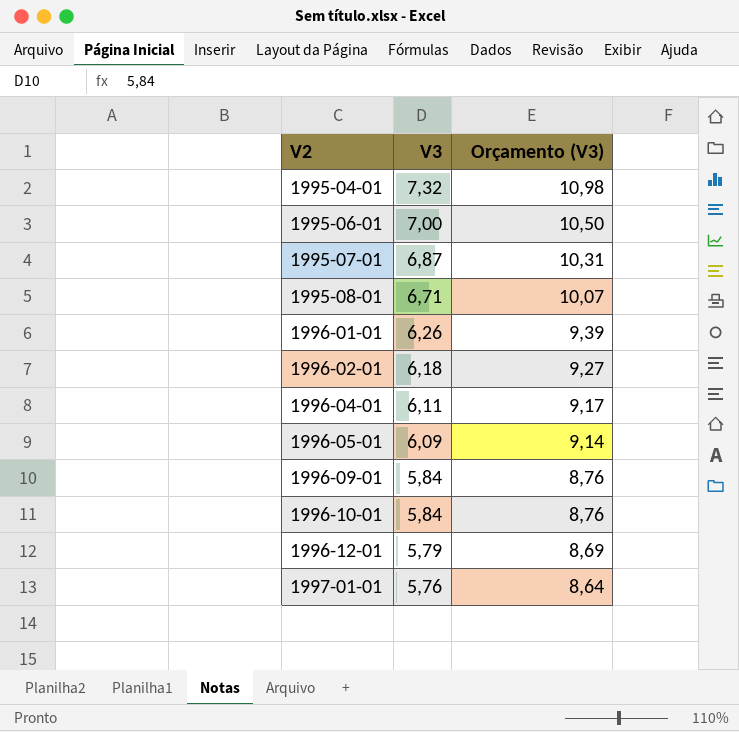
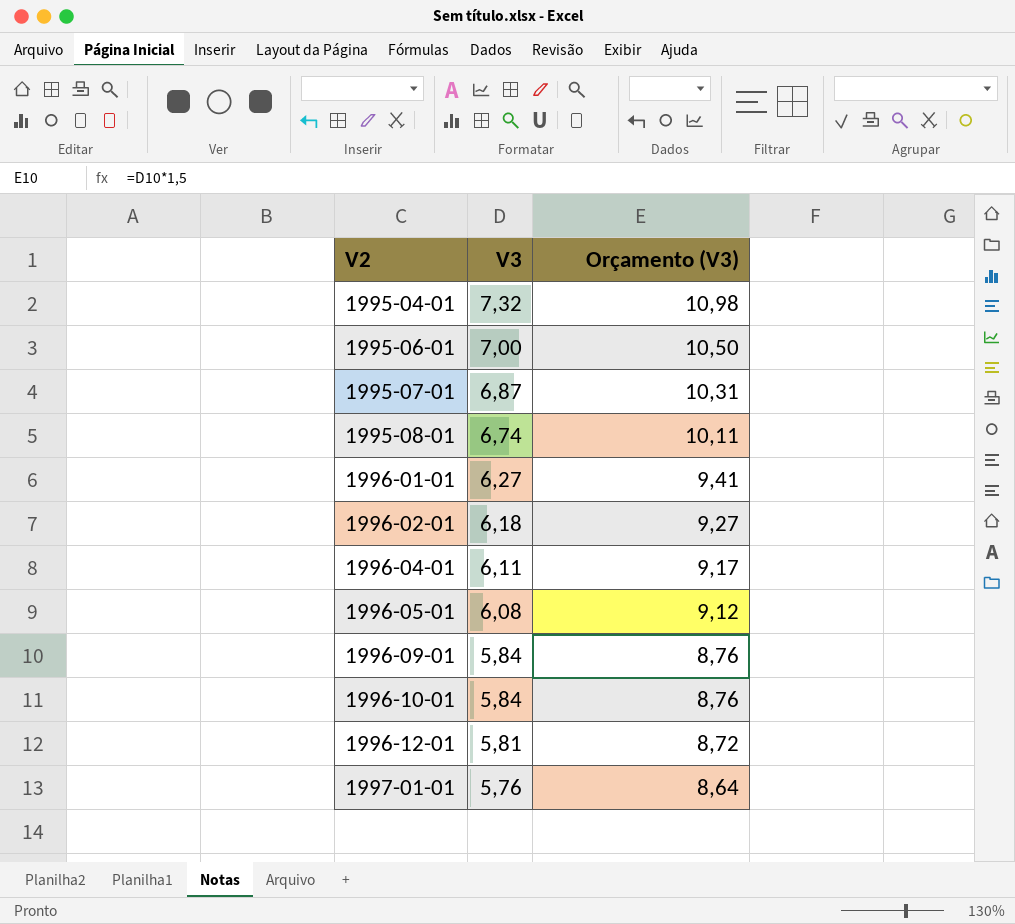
1995-08-01 | V3: 6,71 -> 6,74
1995-08-01 | Orçamento (V3): 10,07 -> 10,11
1996-01-01 | V3: 6,26 -> 6,27
1996-01-01 | Orçamento (V3): 9,39 -> 9,41
1996-05-01 | V3: 6,09 -> 6,08
1996-05-01 | Orçamento (V3): 9,14 -> 9,12
1996-12-01 | V3: 5,79 -> 5,81
1996-12-01 | Orçamento (V3): 8,69 -> 8,72

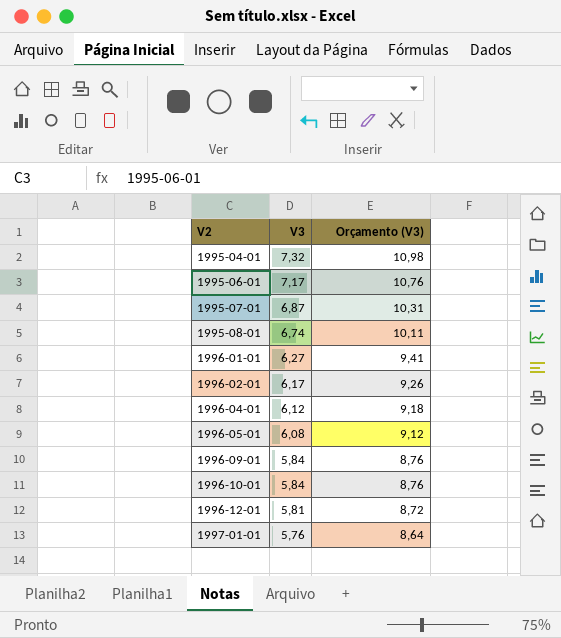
1995-06-01 | V3: 7,00 -> 7,17
1995-06-01 | Orçamento (V3): 10,50 -> 10,76
1996-02-01 | V3: 6,18 -> 6,17
1996-02-01 | Orçamento (V3): 9,27 -> 9,26
1996-04-01 | V3: 6,11 -> 6,12
1996-04-01 | Orçamento (V3): 9,17 -> 9,18

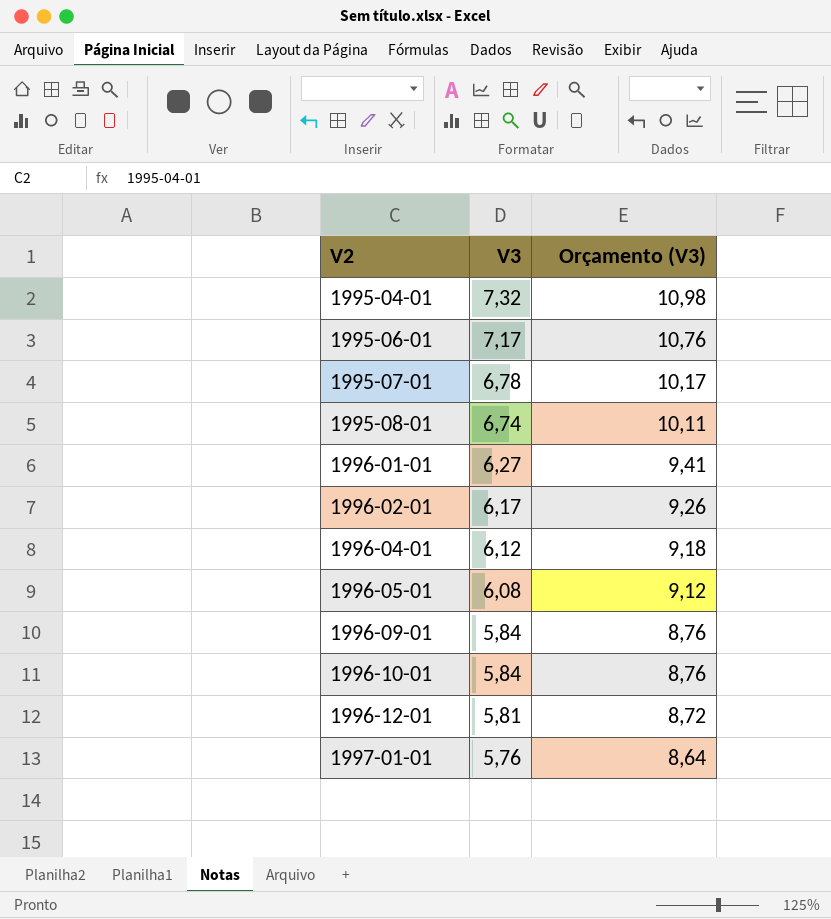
1995-07-01 | V3: 6,87 -> 6,78
1995-07-01 | Orçamento (V3): 10,31 -> 10,17

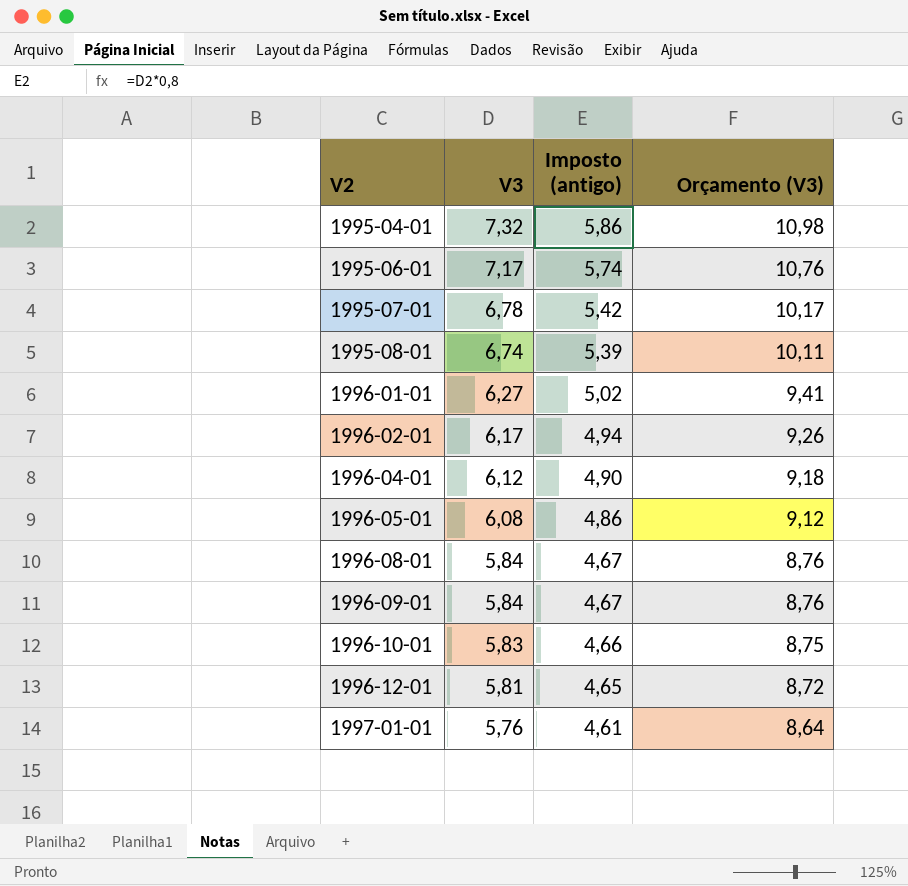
column Imposto (antigo) | formula: none -> [V3] * 0,8
row 1996-08-01: none -> 5,84 | 4,67 | 8,76
1996-10-01 | V3: 5,84 -> 5,83
1996-10-01 | Orçamento (V3): 8,76 -> 8,75

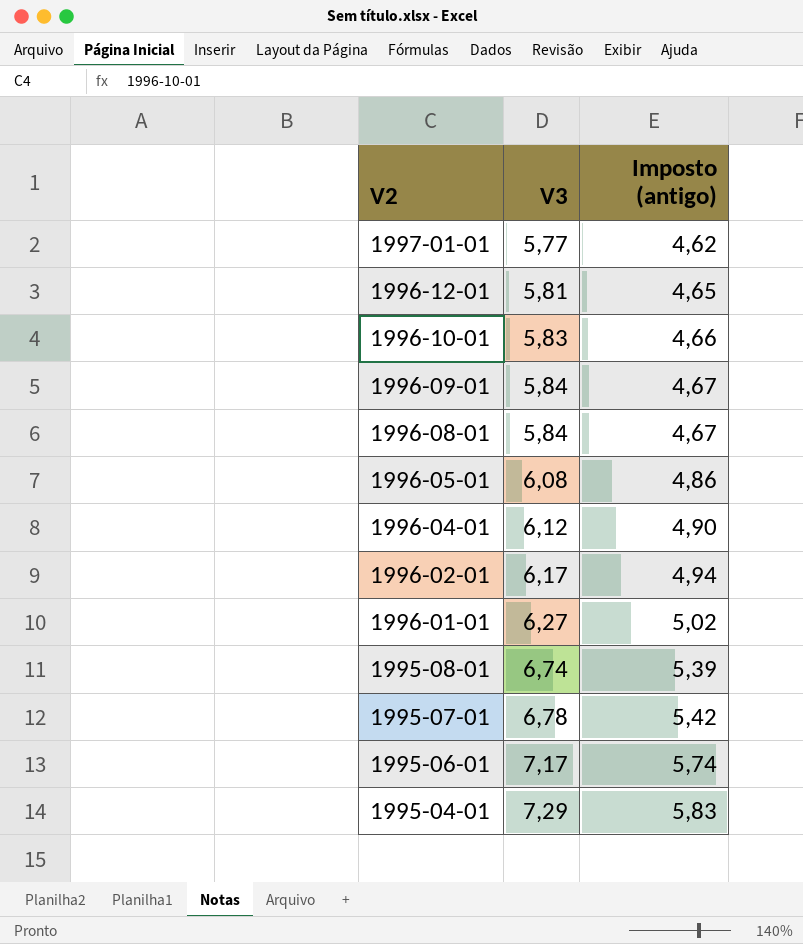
row order: V2 ascending -> V2 descending
column Orçamento (V3) | formula: [V3] * 1,5 -> none
1997-01-01 | V3: 5,76 -> 5,77
1997-01-01 | Imposto (antigo): 4,61 -> 4,62
1995-04-01 | V3: 7,32 -> 7,29
1995-04-01 | Imposto (antigo): 5,86 -> 5,83

